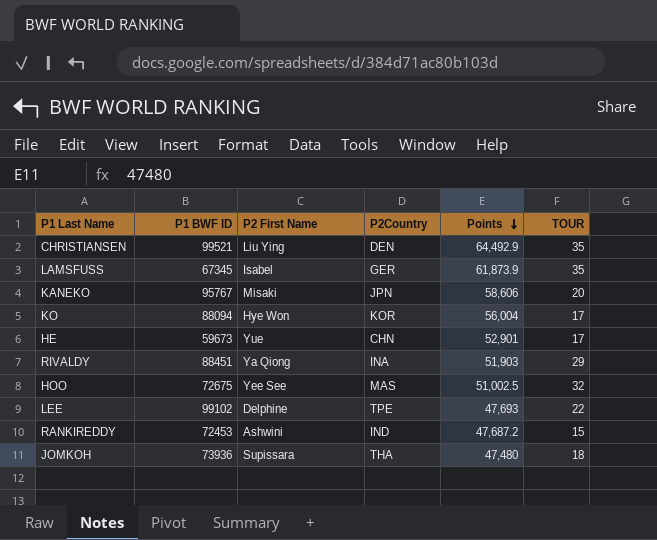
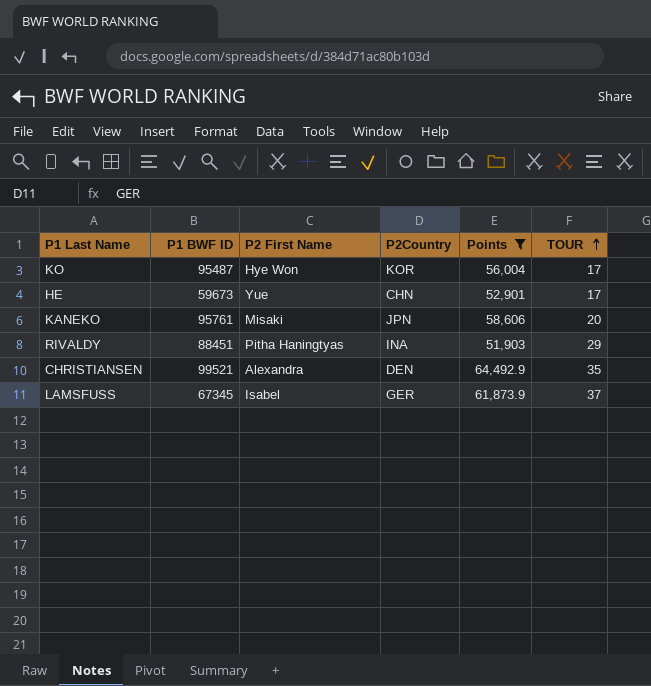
filter: none -> Points >= 51,903
row order: Points descending -> TOUR ascending
KO | P1 BWF ID: 88094 -> 95487
KANEKO | P1 BWF ID: 95767 -> 95761
RIVALDY | P2 First Name: Ya Qiong -> Pitha Haningtyas
CHRISTIANSEN | P2 First Name: Liu Ying -> Alexandra
LAMSFUSS | TOUR: 35 -> 37

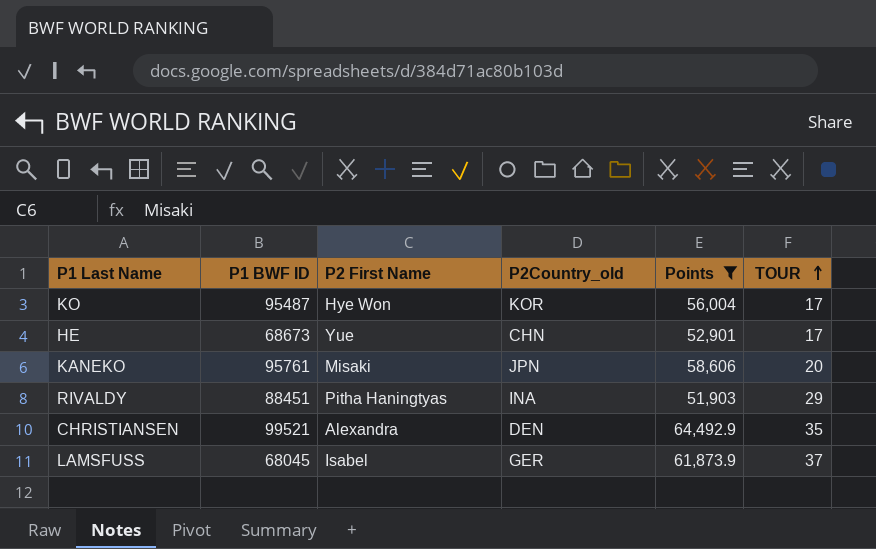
column name: P2Country -> P2Country_old
HE | P1 BWF ID: 59673 -> 68673
LAMSFUSS | P1 BWF ID: 67345 -> 68045

